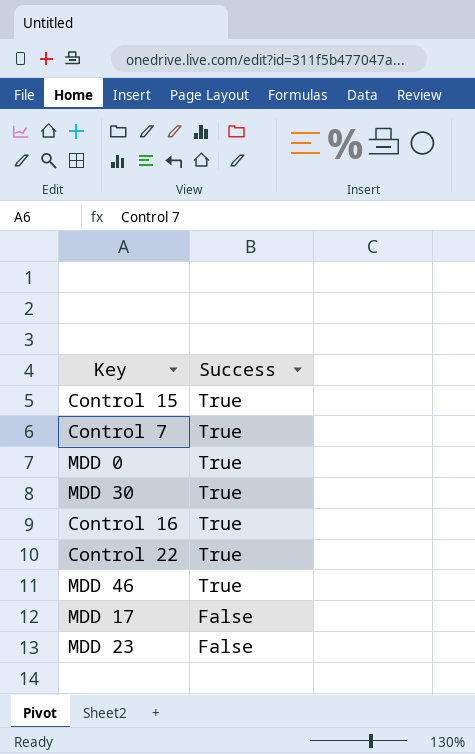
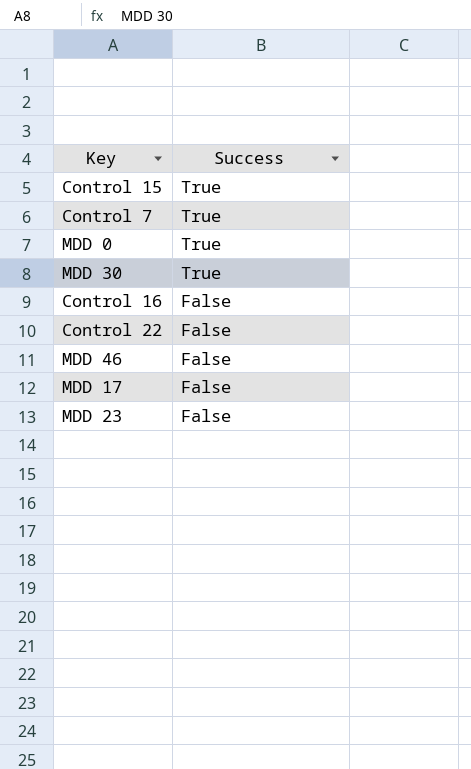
Control 16 | Success: True -> False
Control 22 | Success: True -> False
MDD 46 | Success: True -> False

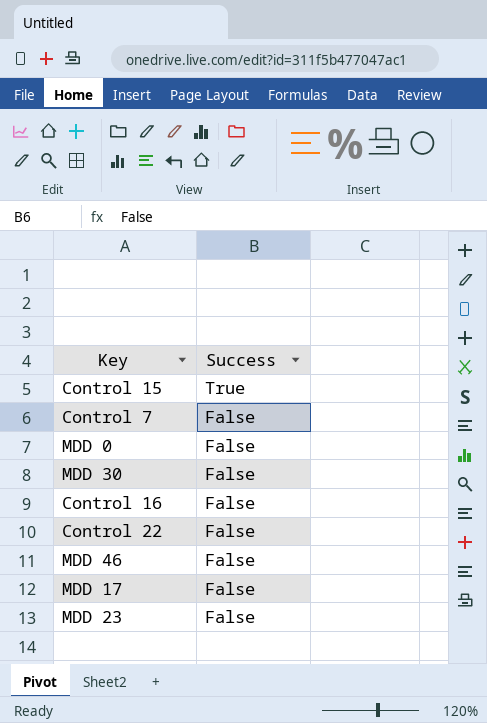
Control 7 | Success: True -> False
MDD 0 | Success: True -> False
MDD 30 | Success: True -> False

